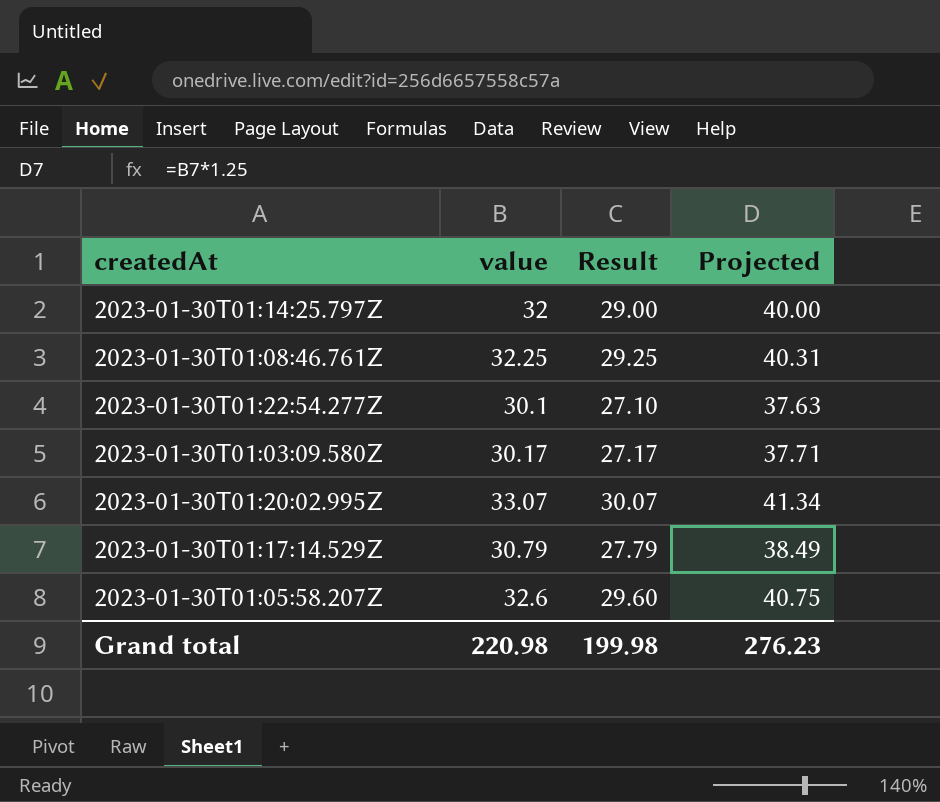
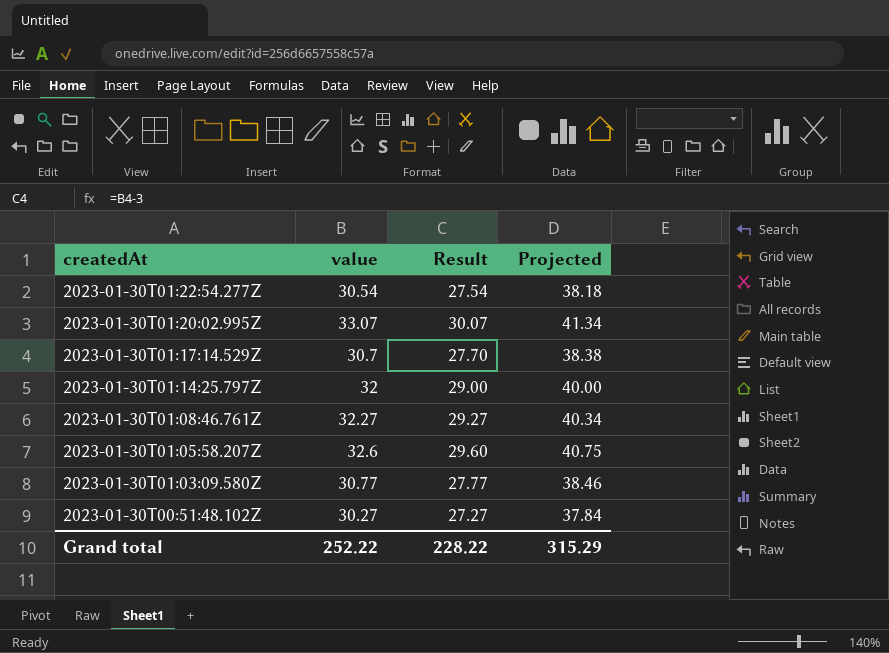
row order: none -> createdAt descending
2023-01-30T01:22:54.277Z | value: 30.1 -> 30.54
2023-01-30T01:22:54.277Z | Result: 27.10 -> 27.54
2023-01-30T01:22:54.277Z | Projected: 37.63 -> 38.18
2023-01-30T01:17:14.529Z | value: 30.79 -> 30.7
2023-01-30T01:17:14.529Z | Result: 27.79 -> 27.70
2023-01-30T01:17:14.529Z | Projected: 38.49 -> 38.38
2023-01-30T01:08:46.761Z | value: 32.25 -> 32.27
2023-01-30T01:08:46.761Z | Result: 29.25 -> 29.27
2023-01-30T01:08:46.761Z | Projected: 40.31 -> 40.34
2023-01-30T01:03:09.580Z | value: 30.17 -> 30.77
2023-01-30T01:03:09.580Z | Result: 27.17 -> 27.77
2023-01-30T01:03:09.580Z | Projected: 37.71 -> 38.46
row 2023-01-30T00:51:48.102Z: none -> 30.27 | 27.27 | 37.84
Grand total | value: 220.98 -> 252.22
Grand total | Result: 199.98 -> 228.22
Grand total | Projected: 276.23 -> 315.29

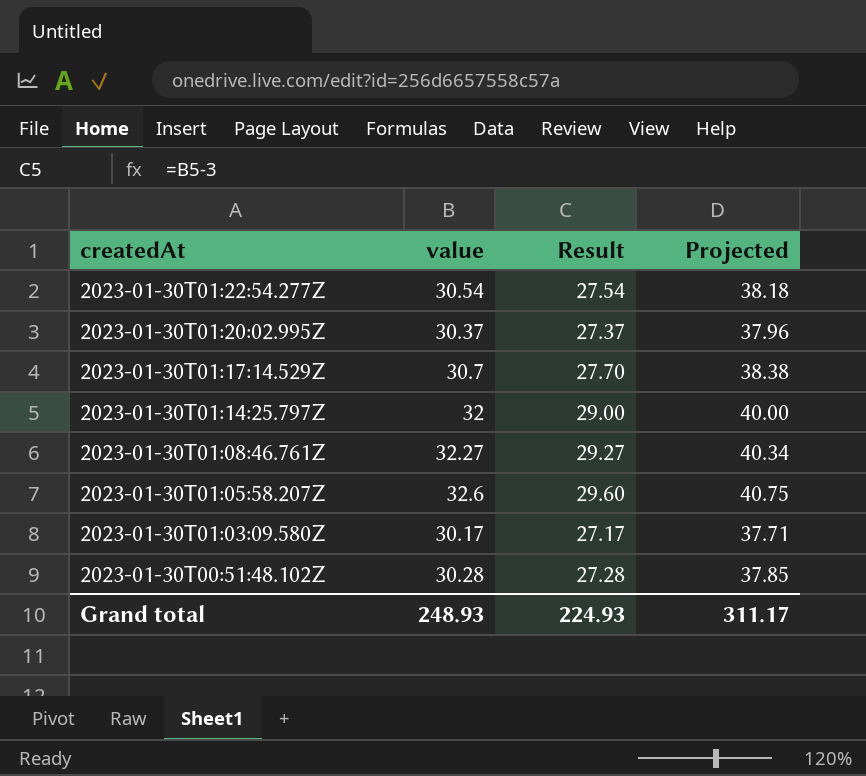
2023-01-30T01:20:02.995Z | value: 33.07 -> 30.37
2023-01-30T01:20:02.995Z | Result: 30.07 -> 27.37
2023-01-30T01:20:02.995Z | Projected: 41.34 -> 37.96
2023-01-30T01:03:09.580Z | value: 30.77 -> 30.17
2023-01-30T01:03:09.580Z | Result: 27.77 -> 27.17
2023-01-30T01:03:09.580Z | Projected: 38.46 -> 37.71
2023-01-30T00:51:48.102Z | value: 30.27 -> 30.28
2023-01-30T00:51:48.102Z | Result: 27.27 -> 27.28
2023-01-30T00:51:48.102Z | Projected: 37.84 -> 37.85
Grand total | value: 252.22 -> 248.93
Grand total | Result: 228.22 -> 224.93
Grand total | Projected: 315.29 -> 311.17

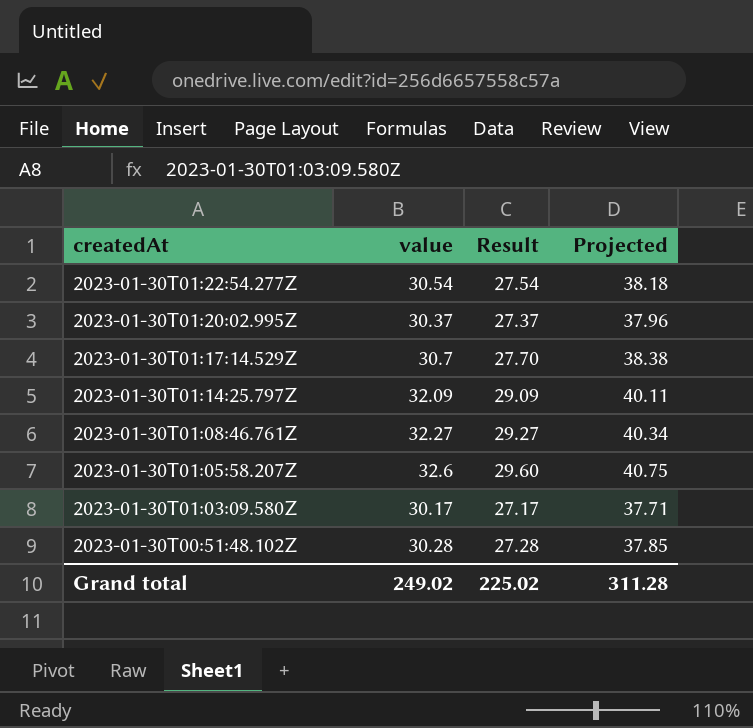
2023-01-30T01:14:25.797Z | value: 32 -> 32.09
2023-01-30T01:14:25.797Z | Result: 29.00 -> 29.09
2023-01-30T01:14:25.797Z | Projected: 40.00 -> 40.11
Grand total | value: 248.93 -> 249.02
Grand total | Result: 224.93 -> 225.02
Grand total | Projected: 311.17 -> 311.28

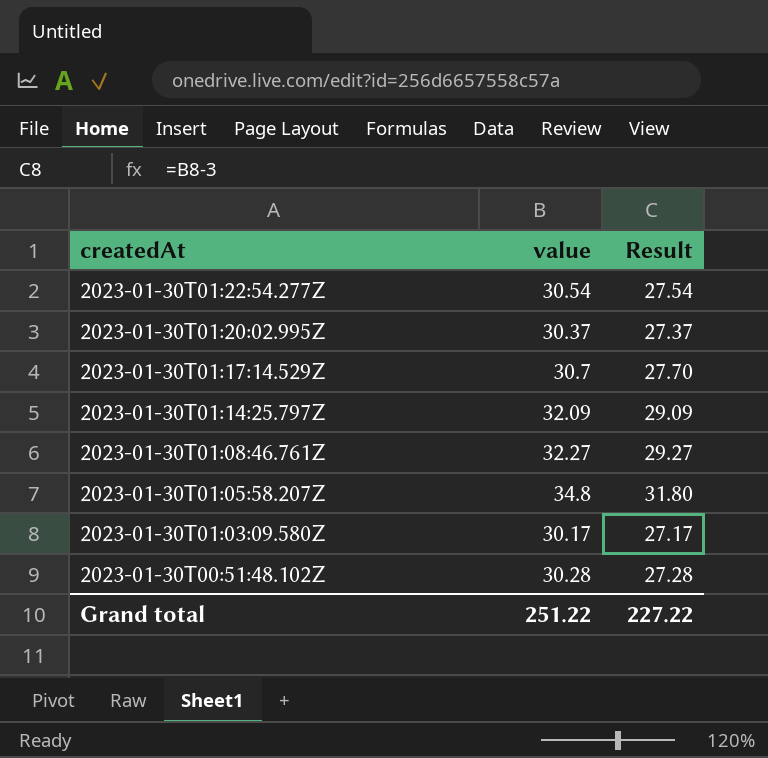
column Projected | formula: [value] * 1.25 -> none
2023-01-30T01:05:58.207Z | value: 32.6 -> 34.8
2023-01-30T01:05:58.207Z | Result: 29.60 -> 31.80
Grand total | value: 249.02 -> 251.22
Grand total | Result: 225.02 -> 227.22

